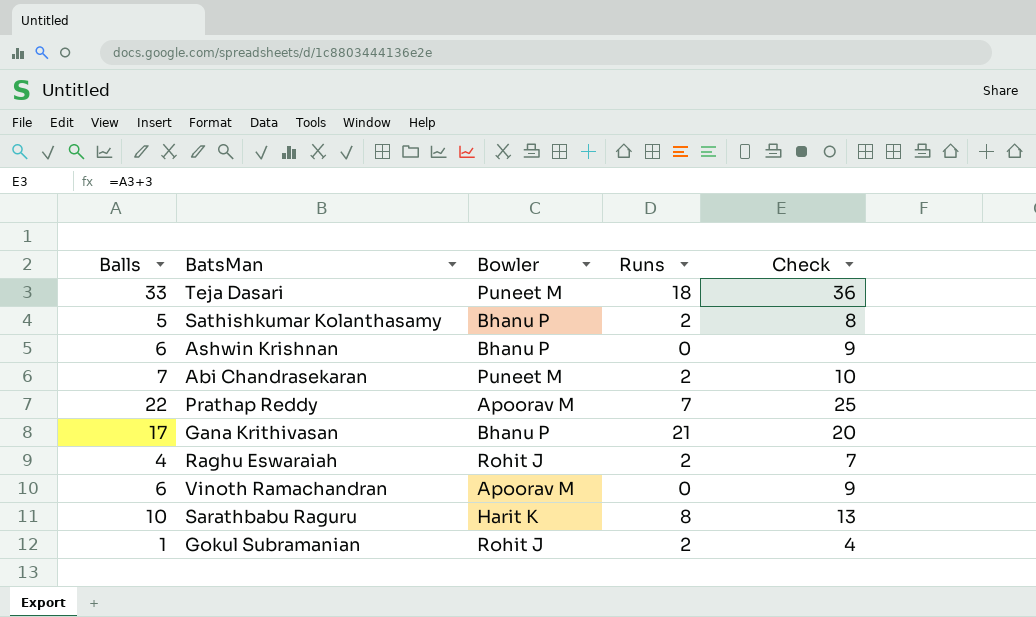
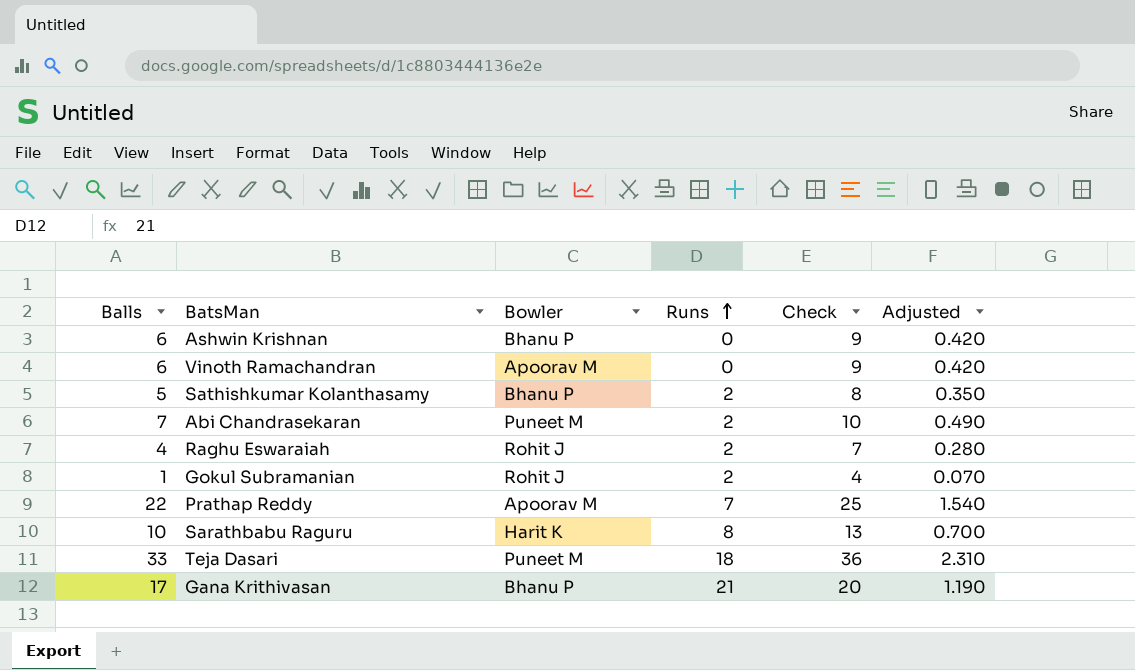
row order: none -> Runs ascending
column Adjusted | formula: none -> [Balls] * 0.07

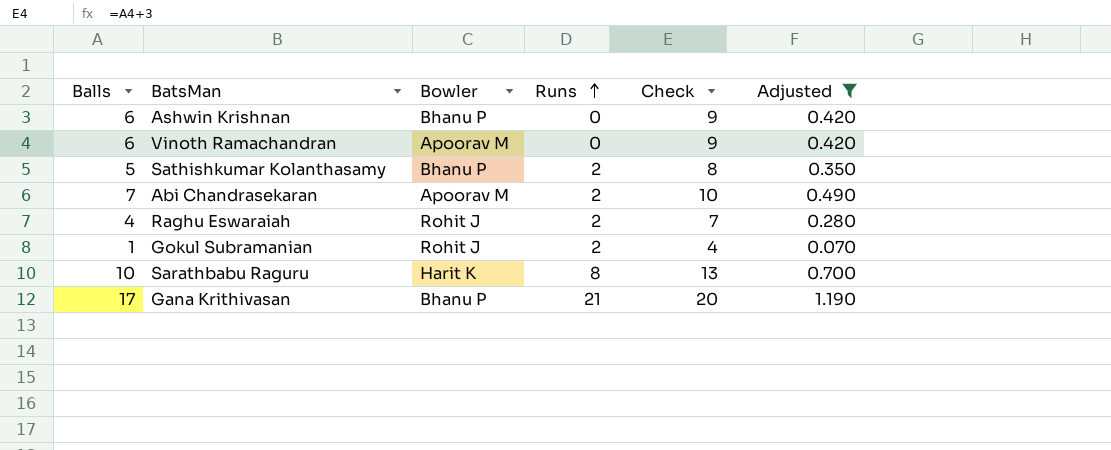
filter: none -> Adjusted <= 1.190
Abi Chandrasekaran | Bowler: Puneet M -> Apoorav M

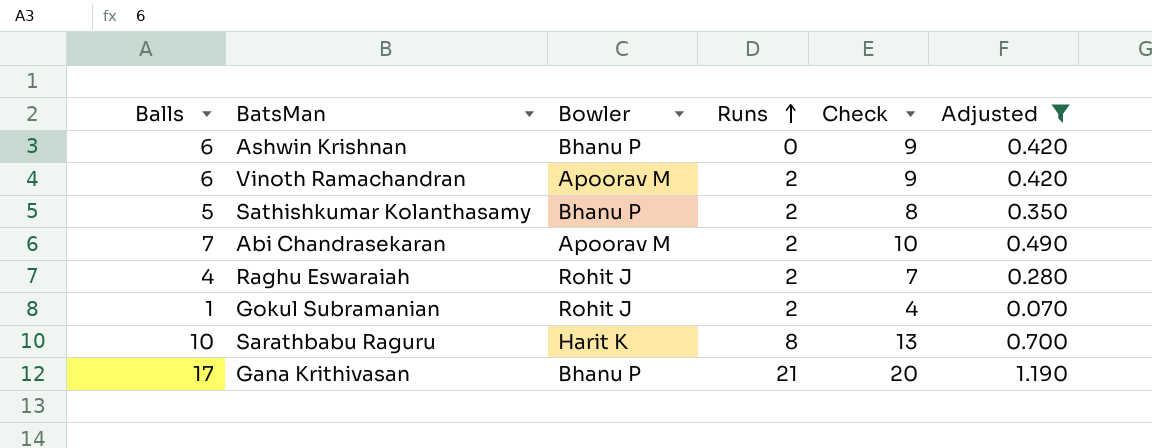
Vinoth Ramachandran | Runs: 0 -> 2

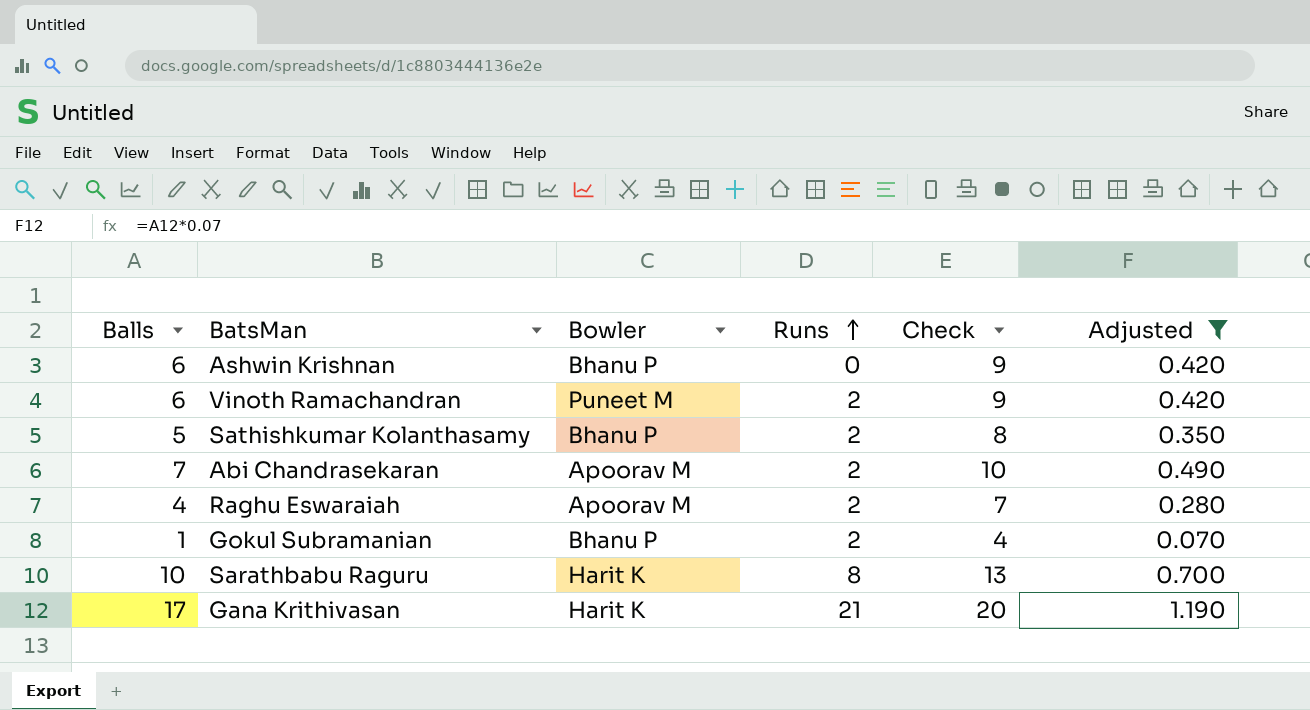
Vinoth Ramachandran | Bowler: Apoorav M -> Puneet M
Raghu Eswaraiah | Bowler: Rohit J -> Apoorav M
Gokul Subramanian | Bowler: Rohit J -> Bhanu P
Gana Krithivasan | Bowler: Bhanu P -> Harit K

